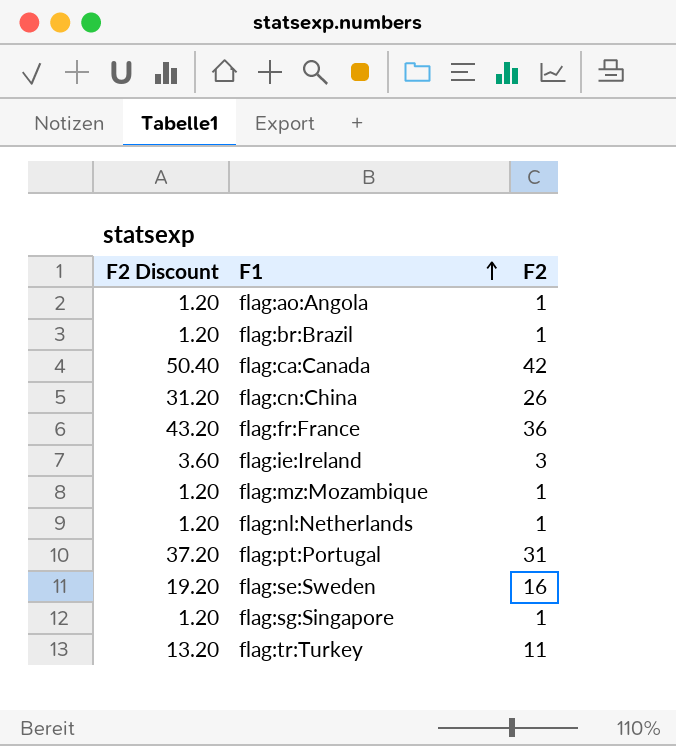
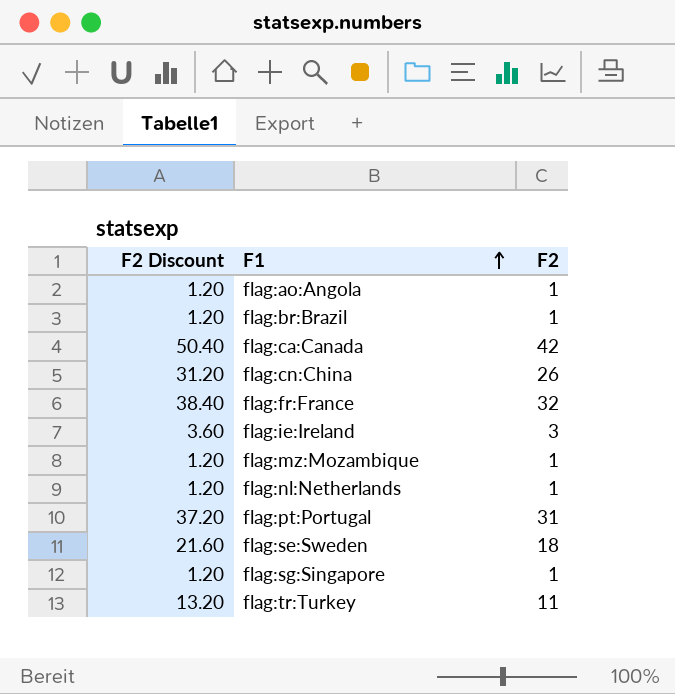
flag:fr:France | F2 Discount: 43.20 -> 38.40
flag:fr:France | F2: 36 -> 32
flag:se:Sweden | F2 Discount: 19.20 -> 21.60
flag:se:Sweden | F2: 16 -> 18

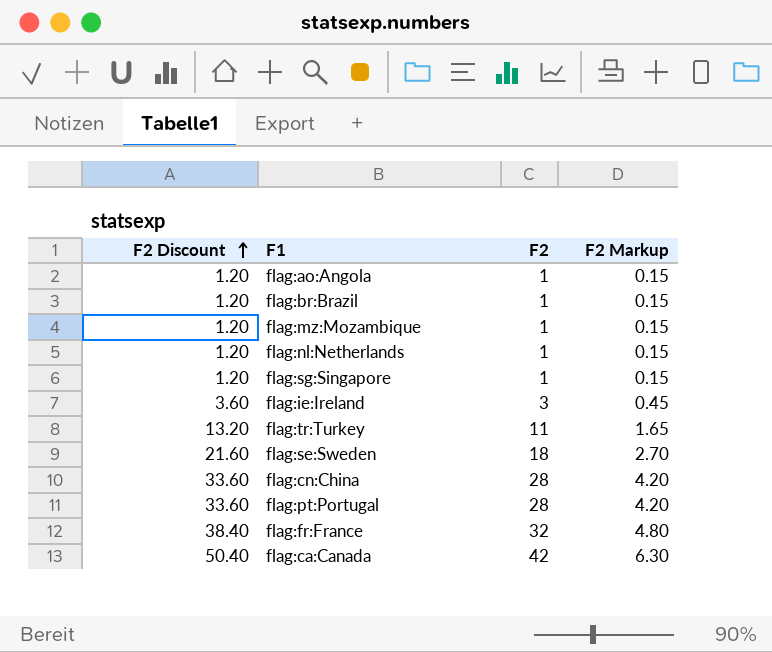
row order: F1 ascending -> F2 Discount ascending
column F2 Markup | formula: none -> [F2] * 0.15
flag:cn:China | F2 Discount: 31.20 -> 33.60
flag:cn:China | F2: 26 -> 28
flag:pt:Portugal | F2 Discount: 37.20 -> 33.60
flag:pt:Portugal | F2: 31 -> 28

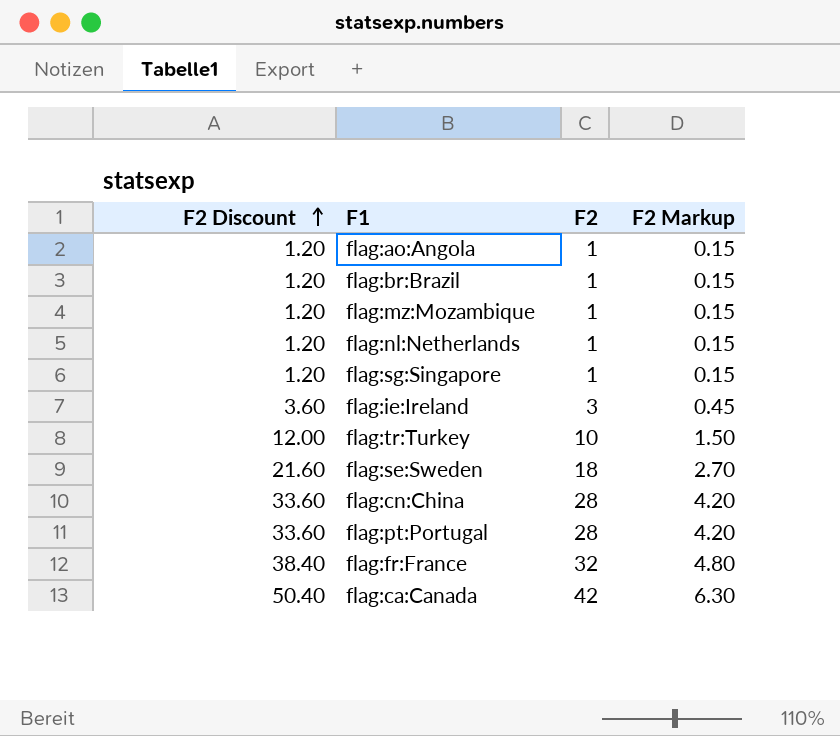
flag:tr:Turkey | F2 Discount: 13.20 -> 12.00
flag:tr:Turkey | F2: 11 -> 10
flag:tr:Turkey | F2 Markup: 1.65 -> 1.50

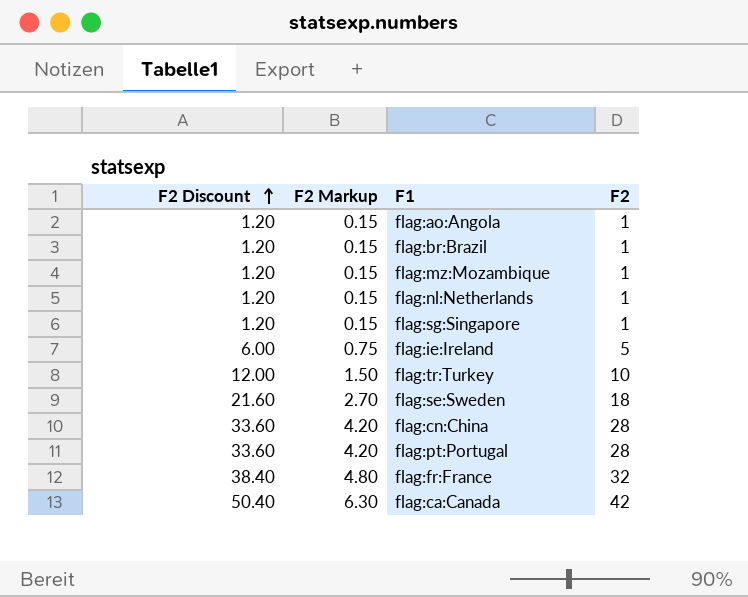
column F2 Markup | position: 4 -> 2
flag:ie:Ireland | F2 Discount: 3.60 -> 6.00
flag:ie:Ireland | F2 Markup: 0.45 -> 0.75
flag:ie:Ireland | F2: 3 -> 5

